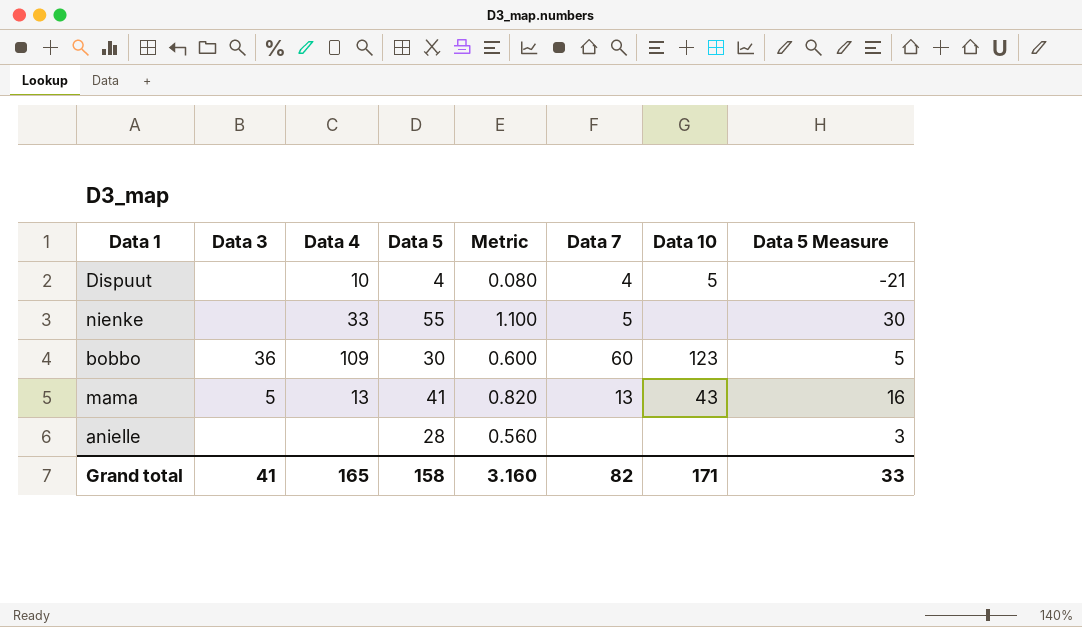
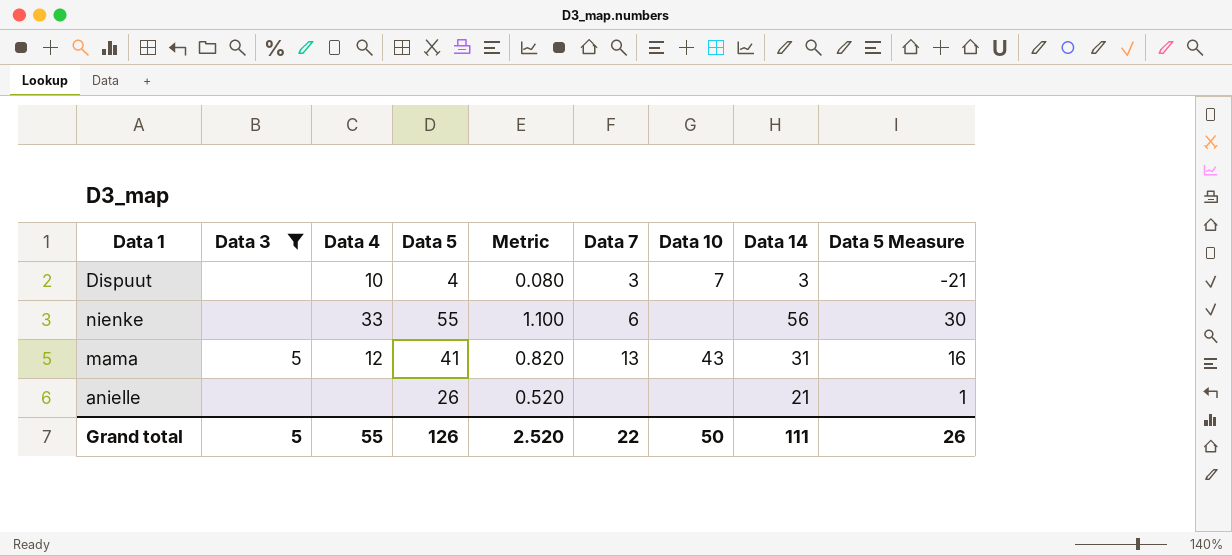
filter: none -> Data 3 != 36
column Data 14 | position: none -> 8
Dispuut | Data 7: 4 -> 3
Dispuut | Data 10: 5 -> 7
nienke | Data 7: 5 -> 6
mama | Data 4: 13 -> 12
anielle | Data 5: 28 -> 26
anielle | Metric: 0.560 -> 0.520
anielle | Data 5 Measure: 3 -> 1
Grand total | Data 3: 41 -> 5
Grand total | Data 4: 165 -> 55
Grand total | Data 5: 158 -> 126
Grand total | Metric: 3.160 -> 2.520
Grand total | Data 7: 82 -> 22
Grand total | Data 10: 171 -> 50
Grand total | Data 5 Measure: 33 -> 26

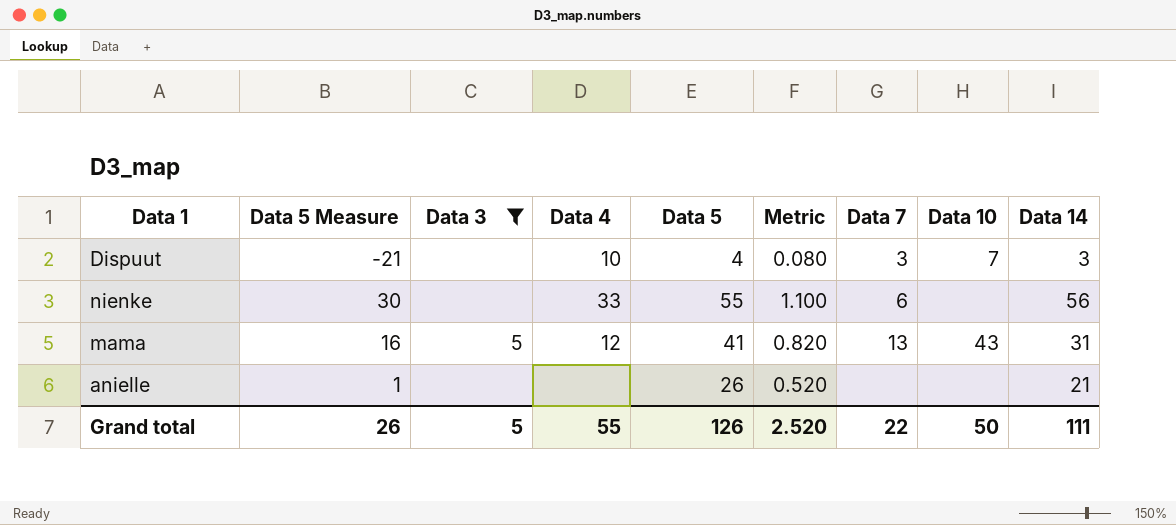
column Data 5 Measure | position: 9 -> 2

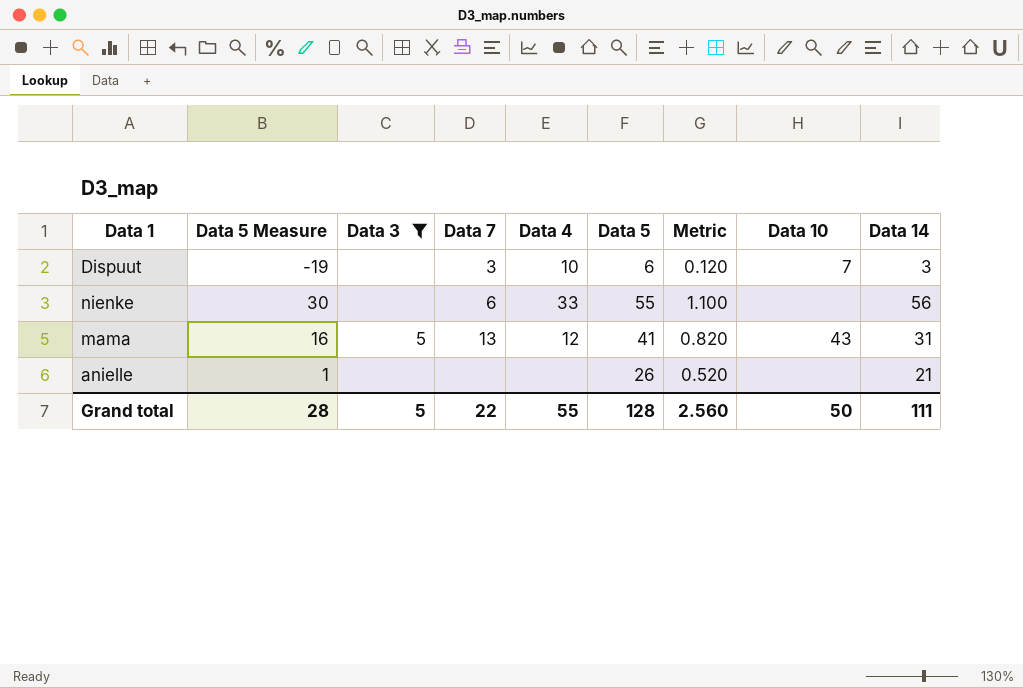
column Data 7 | position: 7 -> 4
Dispuut | Data 5 Measure: -21 -> -19
Dispuut | Data 5: 4 -> 6
Dispuut | Metric: 0.080 -> 0.120
Grand total | Data 5 Measure: 26 -> 28
Grand total | Data 5: 126 -> 128
Grand total | Metric: 2.520 -> 2.560

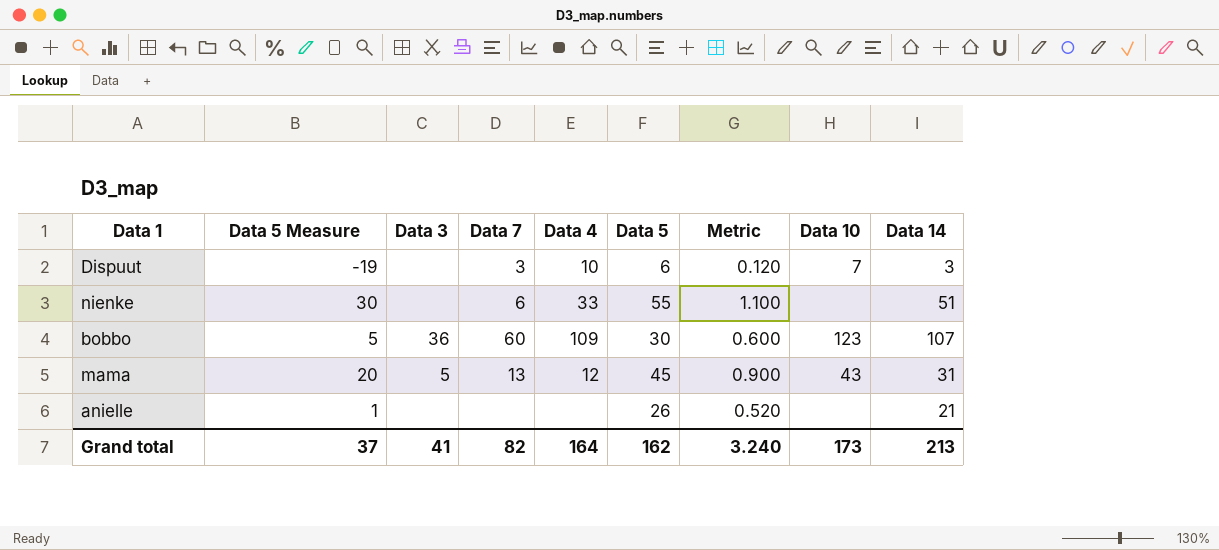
filter: Data 3 != 36 -> none
nienke | Data 14: 56 -> 51
mama | Data 5 Measure: 16 -> 20
mama | Data 5: 41 -> 45
mama | Metric: 0.820 -> 0.900
Grand total | Data 5 Measure: 28 -> 37
Grand total | Data 3: 5 -> 41
Grand total | Data 7: 22 -> 82
Grand total | Data 4: 55 -> 164
Grand total | Data 5: 128 -> 162
Grand total | Metric: 2.560 -> 3.240
Grand total | Data 10: 50 -> 173
Grand total | Data 14: 111 -> 213

